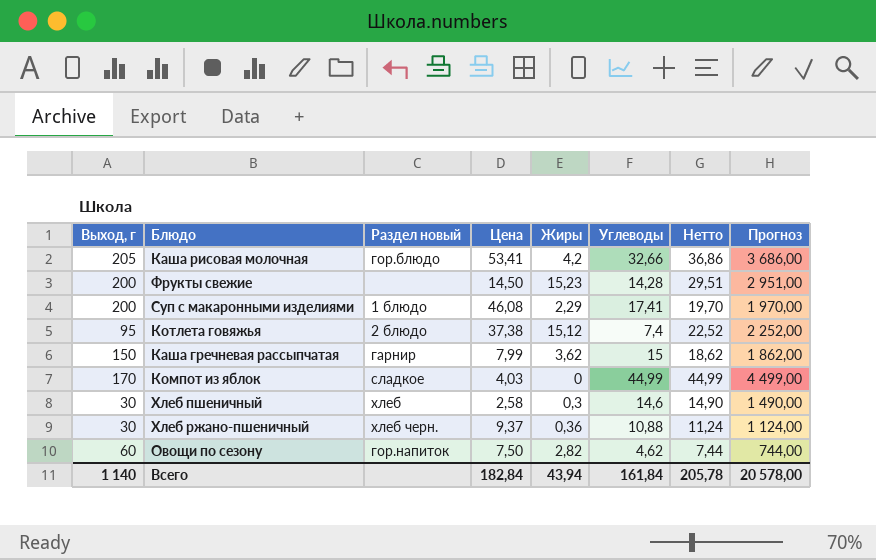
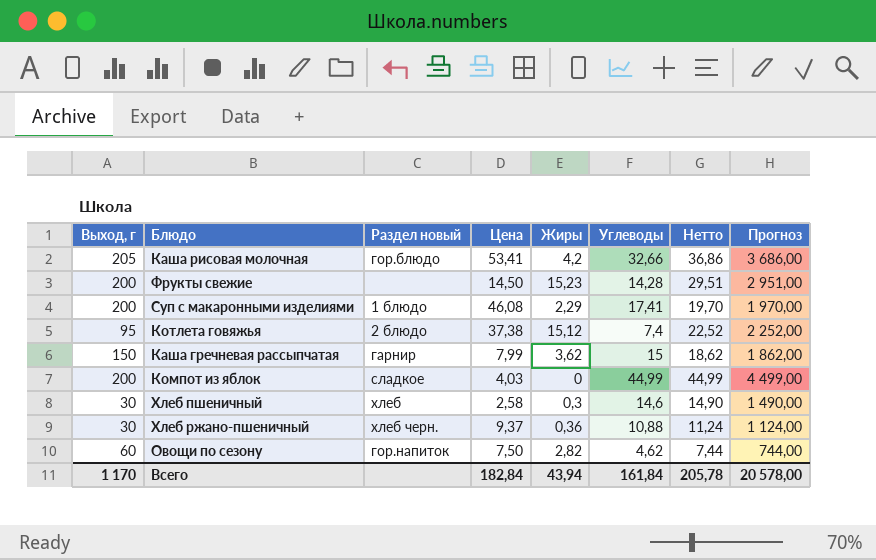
Компот из яблок | Выход, г: 170 -> 200
Всего | Выход, г: 1 140 -> 1 170

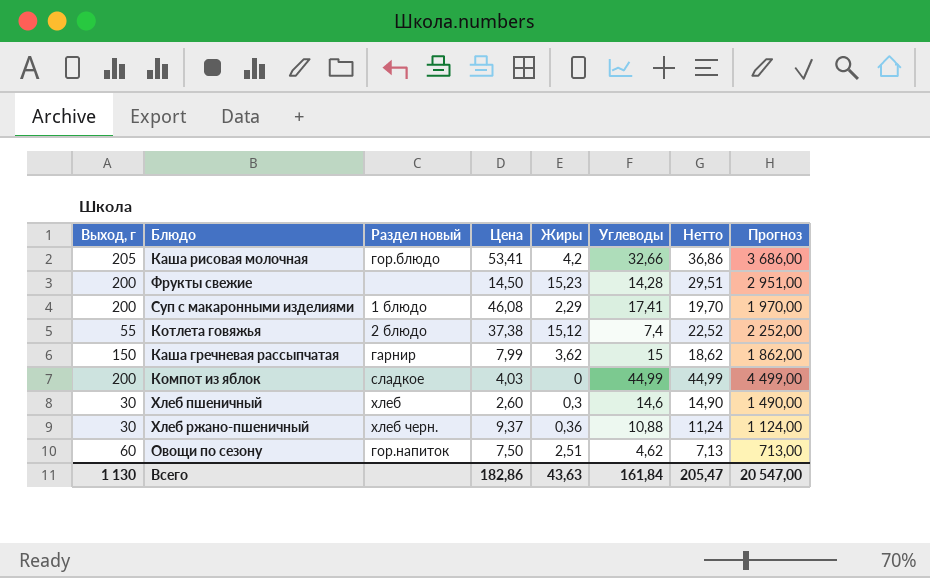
Котлета говяжья | Выход, г: 95 -> 55
Хлеб пшеничный | Цена: 2,58 -> 2,60
Овощи по сезону | Жиры: 2,82 -> 2,51
Овощи по сезону | Нетто: 7,44 -> 7,13
Овощи по сезону | Прогноз: 744,00 -> 713,00
Всего | Выход, г: 1 170 -> 1 130
Всего | Цена: 182,84 -> 182,86
Всего | Жиры: 43,94 -> 43,63
Всего | Нетто: 205,78 -> 205,47
Всего | Прогноз: 20 578,00 -> 20 547,00

